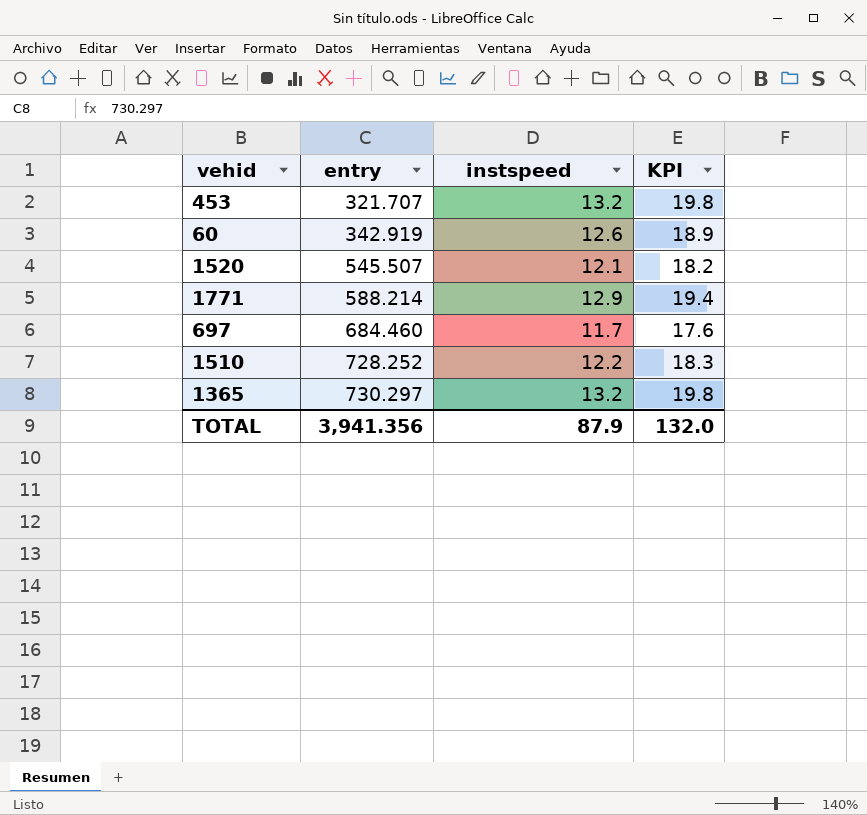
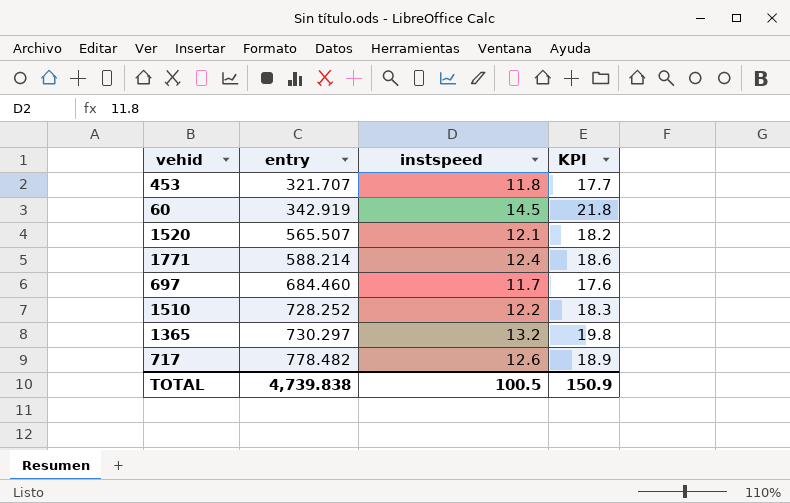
453 | instspeed: 13.2 -> 11.8
453 | KPI: 19.8 -> 17.7
60 | instspeed: 12.6 -> 14.5
60 | KPI: 18.9 -> 21.8
1520 | entry: 545.507 -> 565.507
1771 | instspeed: 12.9 -> 12.4
1771 | KPI: 19.4 -> 18.6
row 717: none -> 778.482 | 12.6 | 18.9
TOTAL | entry: 3,941.356 -> 4,739.838
TOTAL | instspeed: 87.9 -> 100.5
TOTAL | KPI: 132.0 -> 150.9

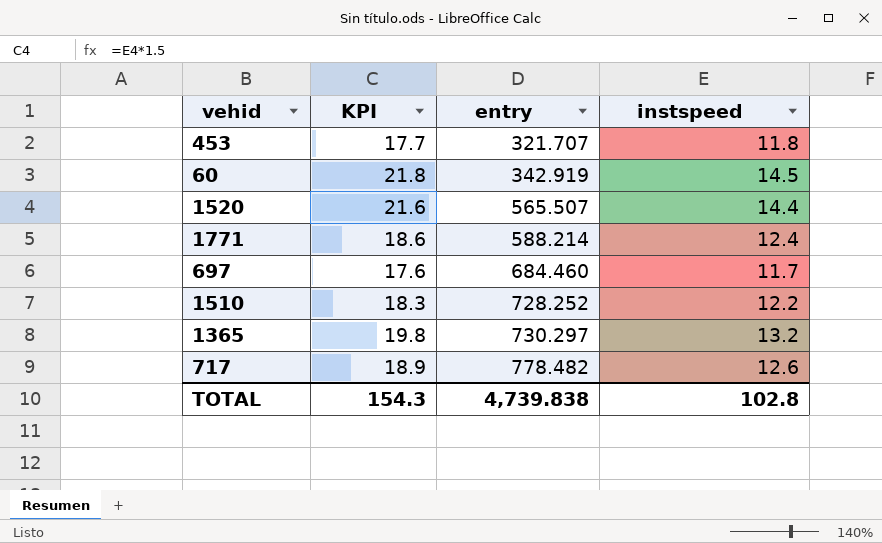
column KPI | position: 4 -> 2
1520 | KPI: 18.2 -> 21.6
1520 | instspeed: 12.1 -> 14.4
TOTAL | KPI: 150.9 -> 154.3
TOTAL | instspeed: 100.5 -> 102.8

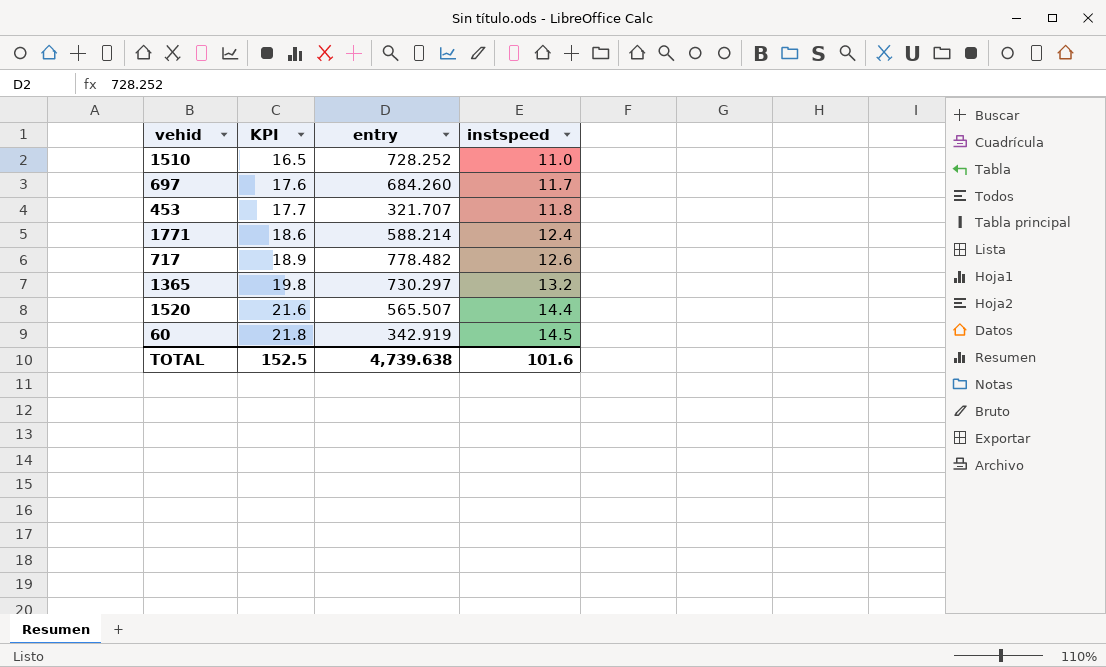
row order: entry ascending -> KPI ascending
1510 | KPI: 18.3 -> 16.5
1510 | instspeed: 12.2 -> 11.0
697 | entry: 684.460 -> 684.260
TOTAL | KPI: 154.3 -> 152.5
TOTAL | entry: 4,739.838 -> 4,739.638
TOTAL | instspeed: 102.8 -> 101.6

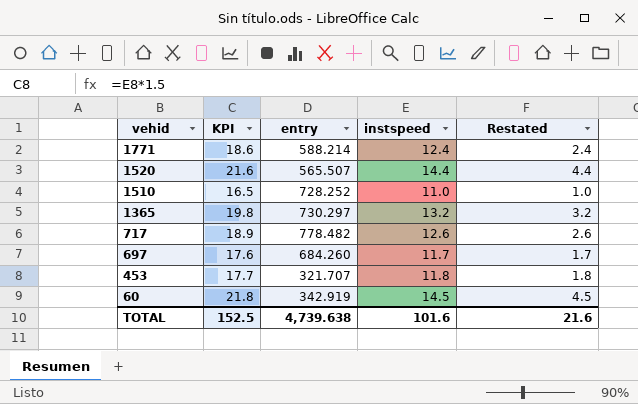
row order: KPI ascending -> vehid descending
column Restated | formula: none -> [instspeed] - 10

